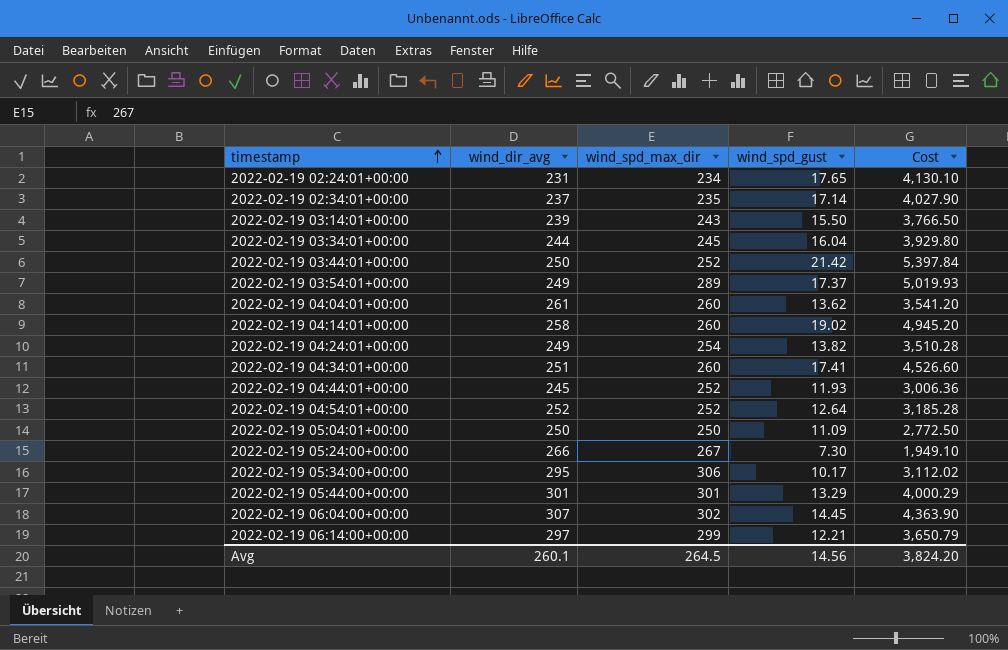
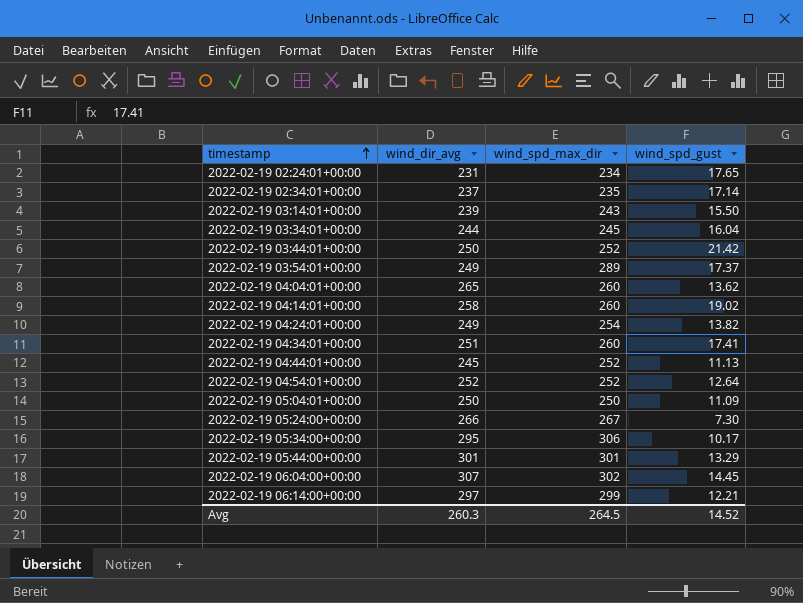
column Cost | formula: [wind_spd_max_dir] * [wind_spd_gust] -> none
2022-02-19 04:04:01+00:00 | wind_dir_avg: 261 -> 265
2022-02-19 04:44:01+00:00 | wind_spd_gust: 11.93 -> 11.13
Avg | wind_dir_avg: 260.1 -> 260.3
Avg | wind_spd_gust: 14.56 -> 14.52

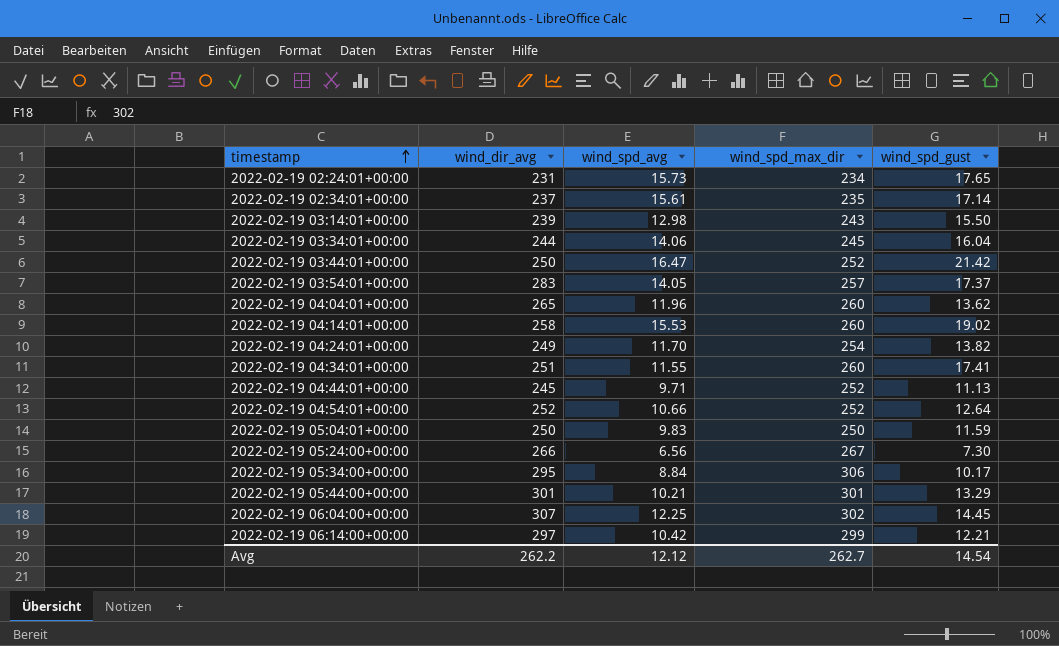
column wind_spd_avg | position: none -> 3
2022-02-19 03:54:01+00:00 | wind_dir_avg: 249 -> 283
2022-02-19 03:54:01+00:00 | wind_spd_max_dir: 289 -> 257
2022-02-19 05:04:01+00:00 | wind_spd_gust: 11.09 -> 11.59
Avg | wind_dir_avg: 260.3 -> 262.2
Avg | wind_spd_max_dir: 264.5 -> 262.7
Avg | wind_spd_gust: 14.52 -> 14.54

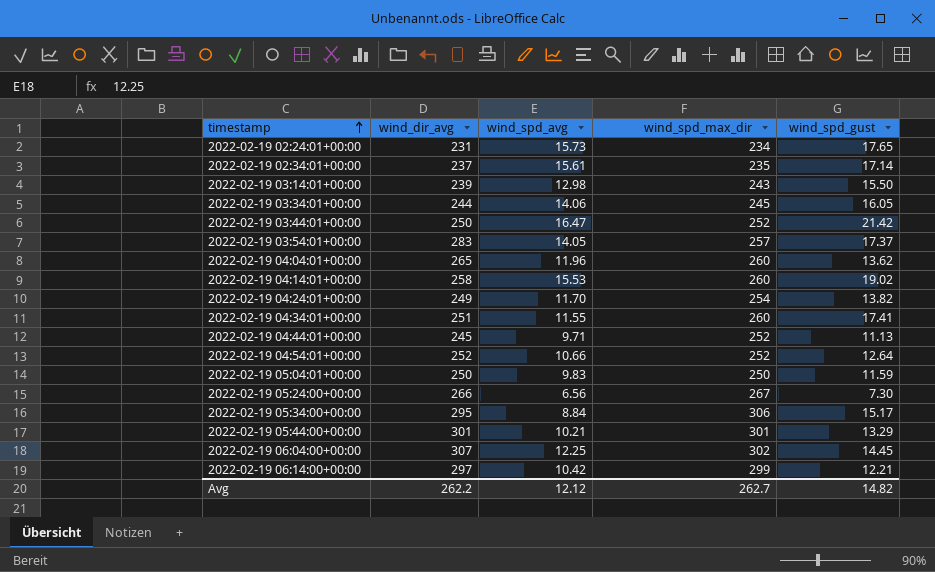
2022-02-19 03:34:01+00:00 | wind_spd_gust: 16.04 -> 16.05
2022-02-19 05:34:00+00:00 | wind_spd_gust: 10.17 -> 15.17
Avg | wind_spd_gust: 14.54 -> 14.82

